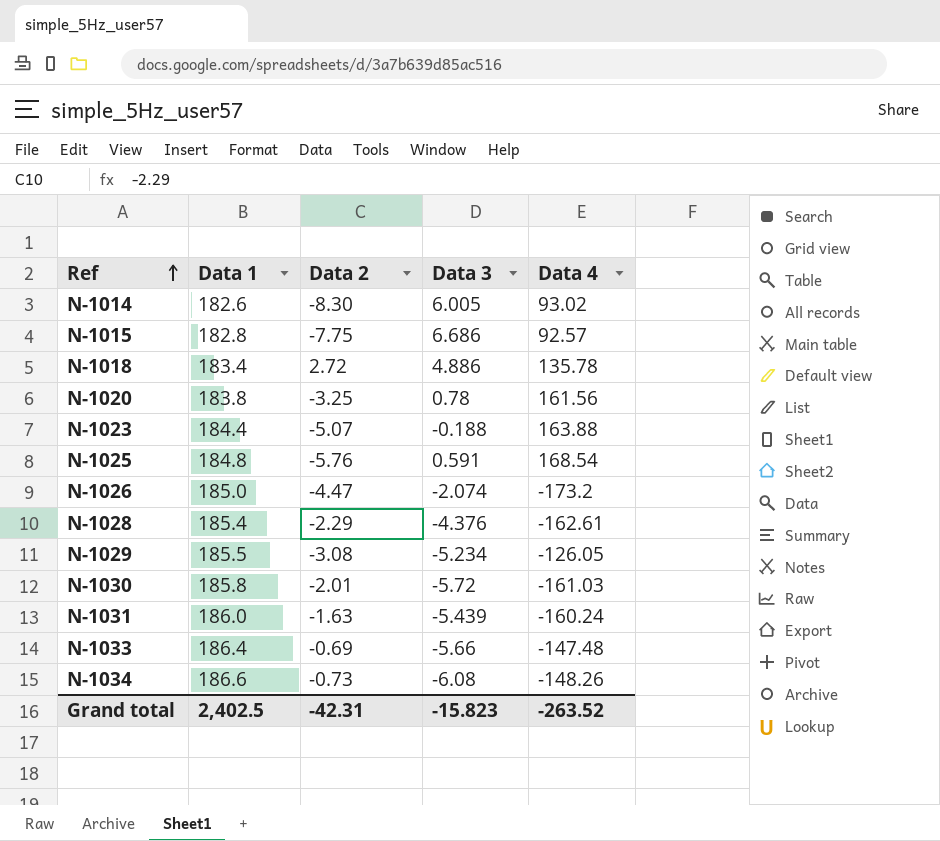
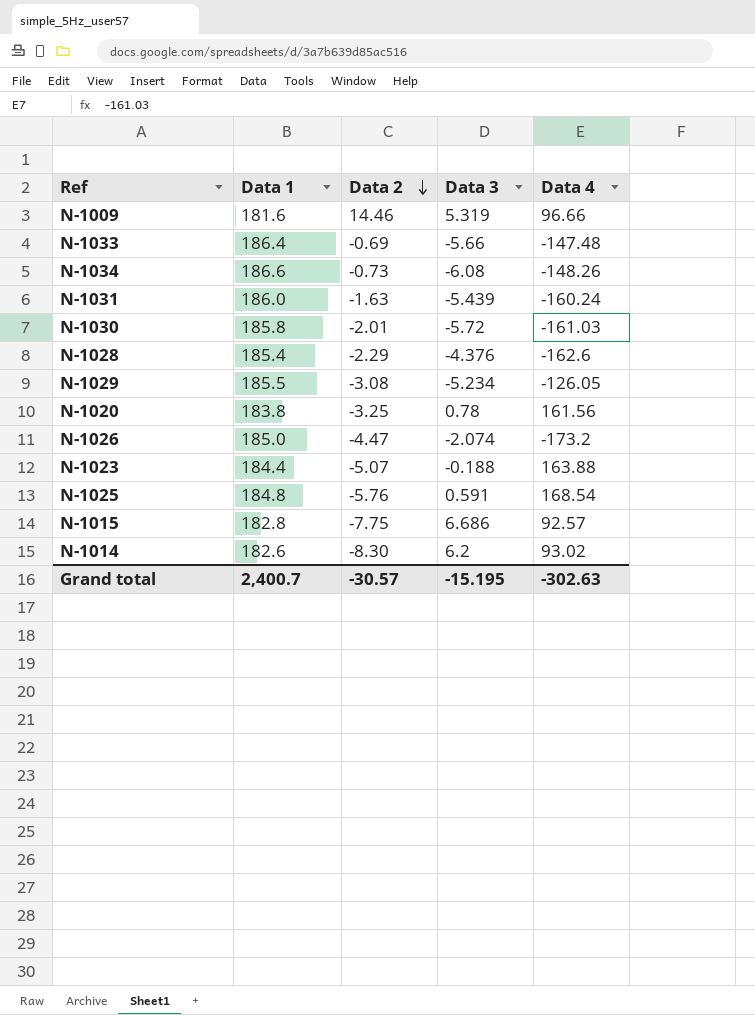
row order: Ref ascending -> Data 2 descending
row N-1018: 183.4 | 2.72 | 4.886 | 135.78 -> none
row N-1009: none -> 181.6 | 14.46 | 5.319 | 96.66
N-1028 | Data 4: -162.61 -> -162.6
N-1014 | Data 3: 6.005 -> 6.2
Grand total | Data 1: 2,402.5 -> 2,400.7
Grand total | Data 2: -42.31 -> -30.57
Grand total | Data 3: -15.823 -> -15.195
Grand total | Data 4: -263.52 -> -302.63

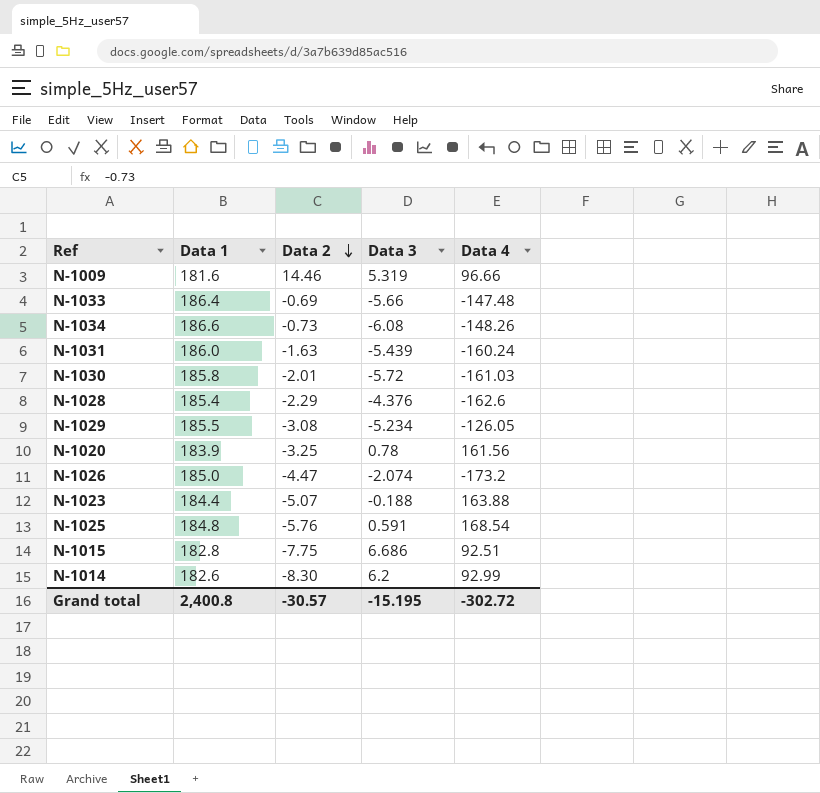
N-1020 | Data 1: 183.8 -> 183.9
N-1015 | Data 4: 92.57 -> 92.51
N-1014 | Data 4: 93.02 -> 92.99
Grand total | Data 1: 2,400.7 -> 2,400.8
Grand total | Data 4: -302.63 -> -302.72

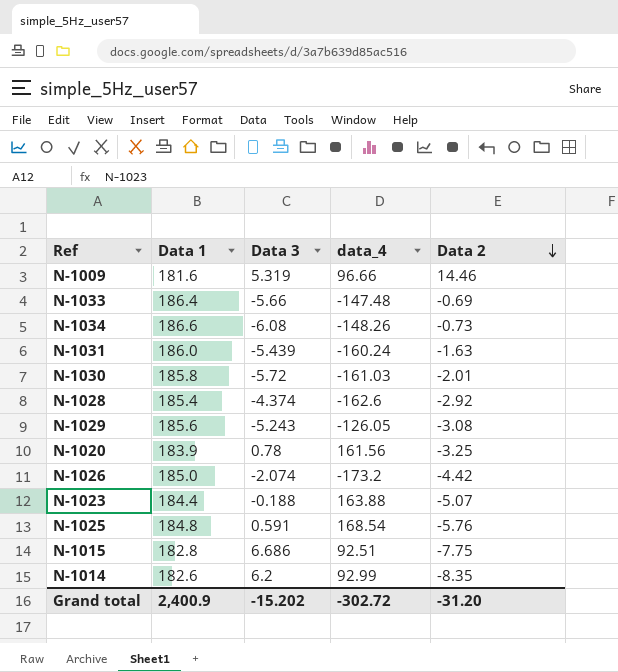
column name: Data 4 -> data_4
column Data 2 | position: 3 -> 5
N-1028 | Data 3: -4.376 -> -4.374
N-1028 | Data 2: -2.29 -> -2.92
N-1029 | Data 1: 185.5 -> 185.6
N-1029 | Data 3: -5.234 -> -5.243
N-1026 | Data 2: -4.47 -> -4.42
N-1014 | Data 2: -8.30 -> -8.35
Grand total | Data 1: 2,400.8 -> 2,400.9
Grand total | Data 3: -15.195 -> -15.202
Grand total | Data 2: -30.57 -> -31.20

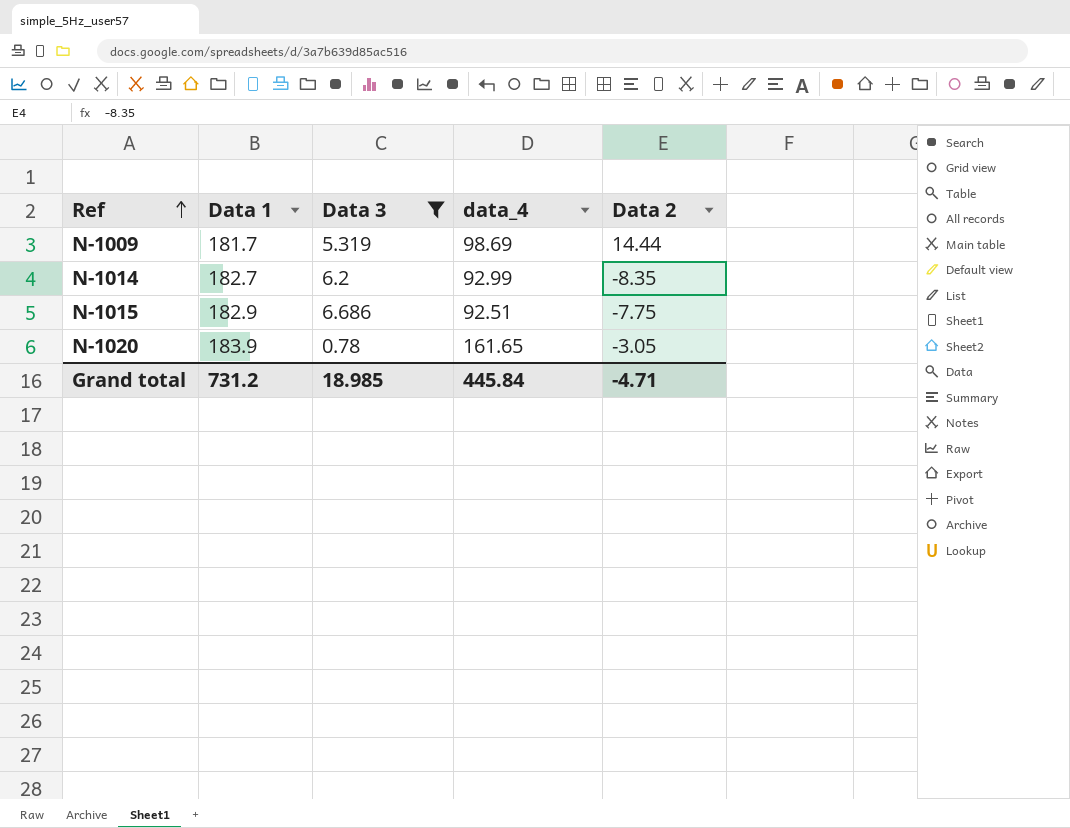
filter: none -> Data 3 >= 0.78
row order: Data 2 descending -> Ref ascending
N-1009 | Data 1: 181.6 -> 181.7
N-1009 | data_4: 96.66 -> 98.69
N-1009 | Data 2: 14.46 -> 14.44
N-1014 | Data 1: 182.6 -> 182.7
N-1015 | Data 1: 182.8 -> 182.9
N-1020 | data_4: 161.56 -> 161.65
N-1020 | Data 2: -3.25 -> -3.05
Grand total | Data 1: 2,400.9 -> 731.2
Grand total | Data 3: -15.202 -> 18.985
Grand total | data_4: -302.72 -> 445.84
Grand total | Data 2: -31.20 -> -4.71

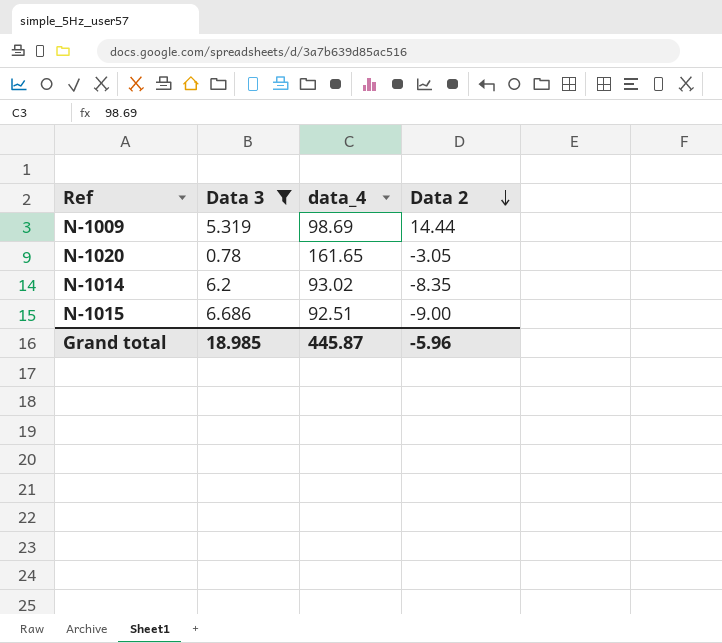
row order: Ref ascending -> Data 2 descending
column Data 1 | position: 2 -> none
N-1014 | data_4: 92.99 -> 93.02
N-1015 | Data 2: -7.75 -> -9.00
Grand total | data_4: 445.84 -> 445.87
Grand total | Data 2: -4.71 -> -5.96

